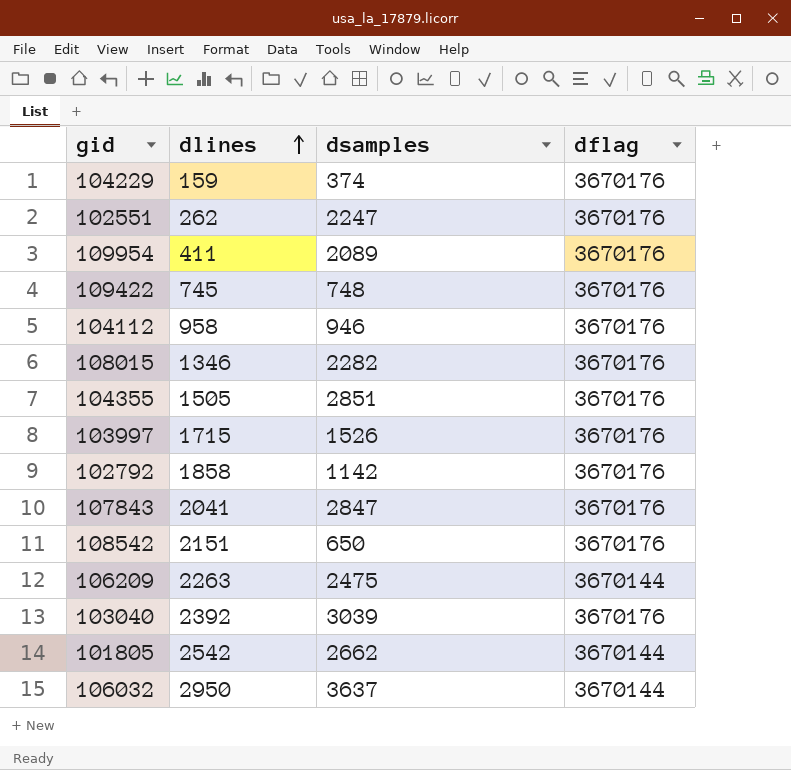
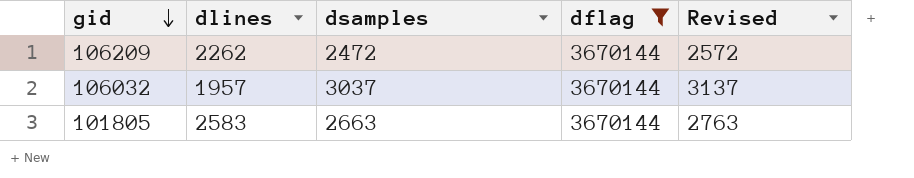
filter: none -> dflag = 3670144
row order: dlines ascending -> gid descending
column Revised | formula: none -> [dsamples] + 100
106209 | dlines: 2263 -> 2262
106209 | dsamples: 2475 -> 2472
106032 | dlines: 2950 -> 1957
106032 | dsamples: 3637 -> 3037
101805 | dlines: 2542 -> 2583
101805 | dsamples: 2662 -> 2663

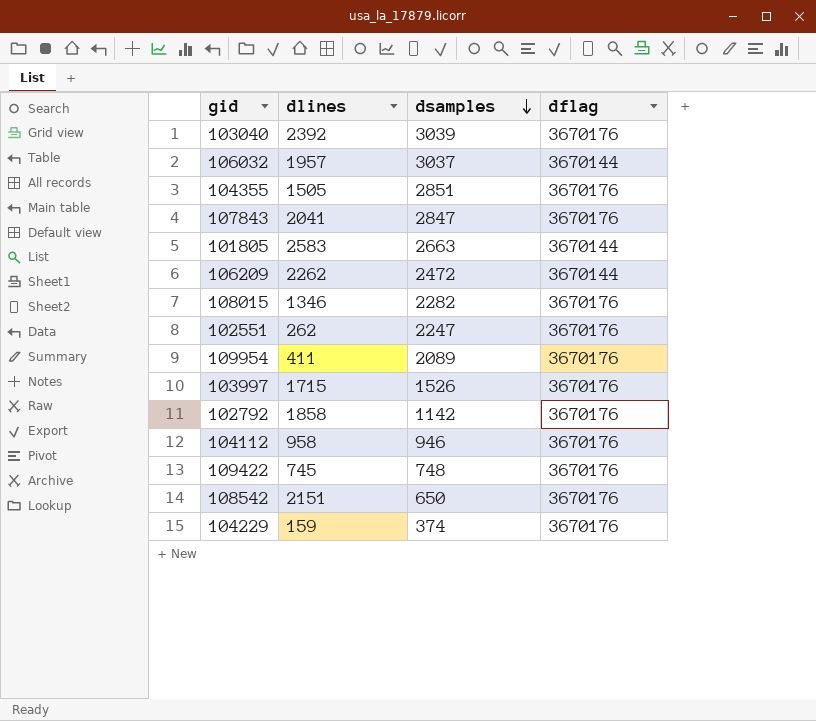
filter: dflag = 3670144 -> none
row order: gid descending -> dsamples descending
column Revised | formula: [dsamples] + 100 -> none

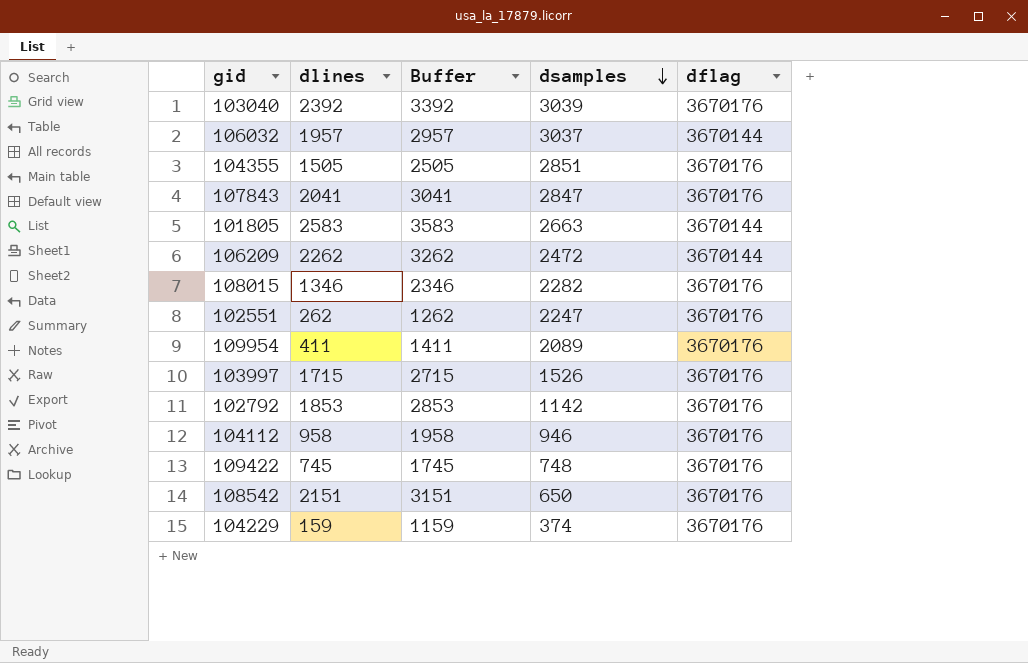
column Buffer | formula: none -> [dlines] + 1000
102792 | dlines: 1858 -> 1853

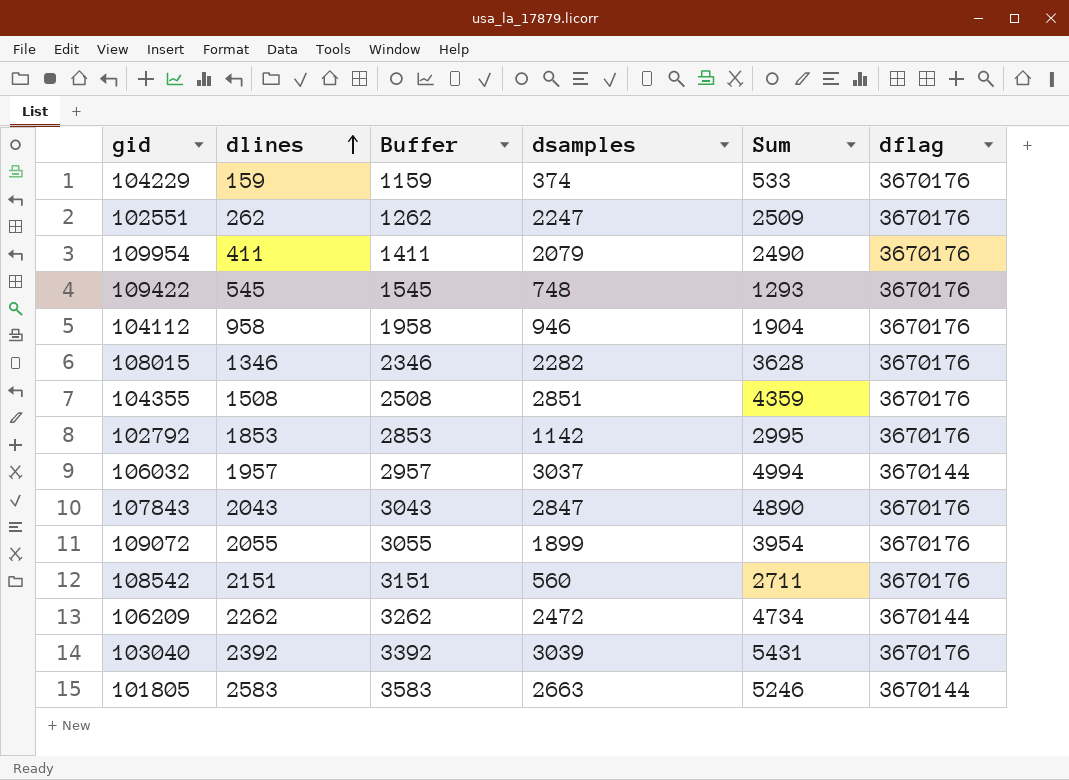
row order: dsamples descending -> dlines ascending
column Sum | formula: none -> [dlines] + [dsamples]
row 103997: 1715 | 2715 | 1526 | 3670176 -> none
109954 | dsamples: 2089 -> 2079
109422 | dlines: 745 -> 545
109422 | Buffer: 1745 -> 1545
104355 | dlines: 1505 -> 1508
104355 | Buffer: 2505 -> 2508
107843 | dlines: 2041 -> 2043
107843 | Buffer: 3041 -> 3043
row 109072: none -> 2055 | 3055 | 1899 | 3954 | 3670176
108542 | dsamples: 650 -> 560

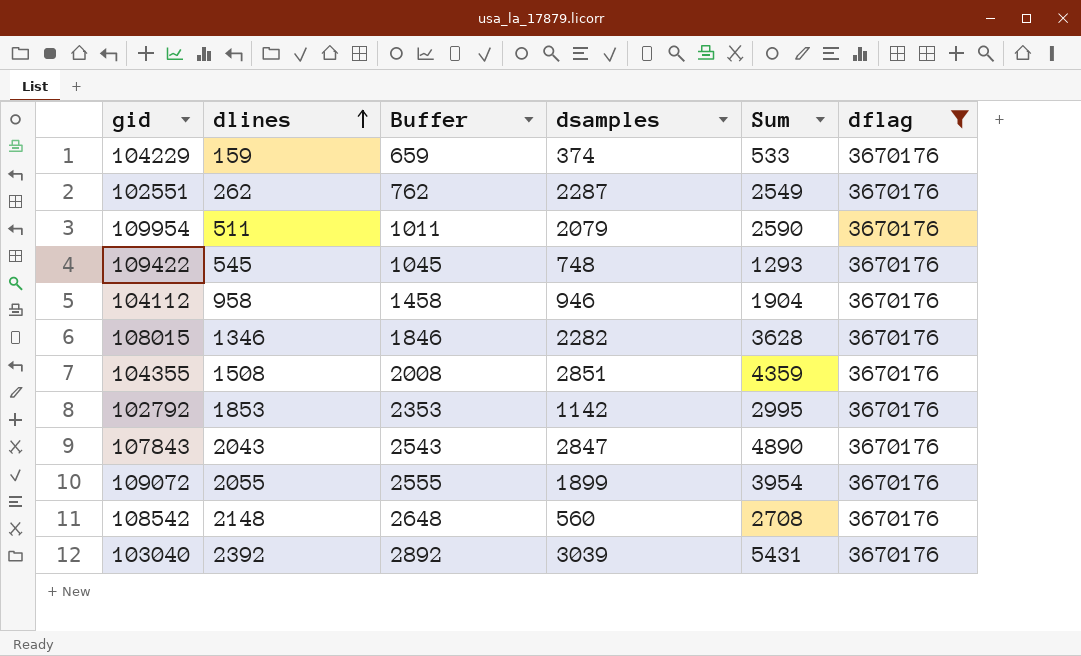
filter: none -> dflag = 3670176
column Buffer | formula: [dlines] + 1000 -> [dlines] + 500
102551 | dsamples: 2247 -> 2287
102551 | Sum: 2509 -> 2549
109954 | dlines: 411 -> 511
109954 | Sum: 2490 -> 2590
108542 | dlines: 2151 -> 2148
108542 | Sum: 2711 -> 2708

